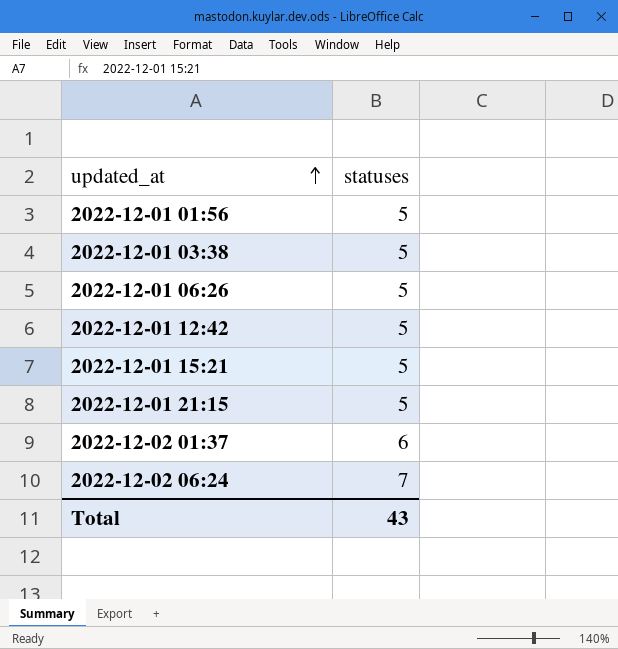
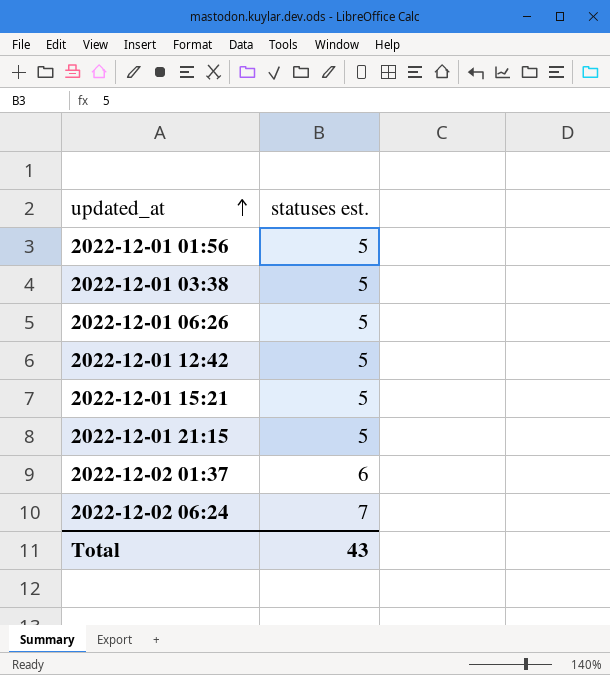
column name: statuses -> statuses est.

